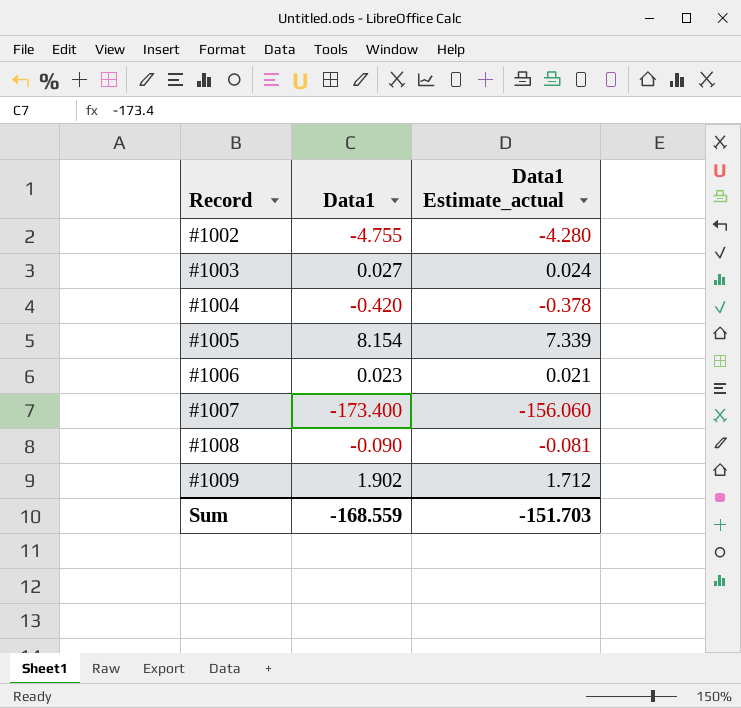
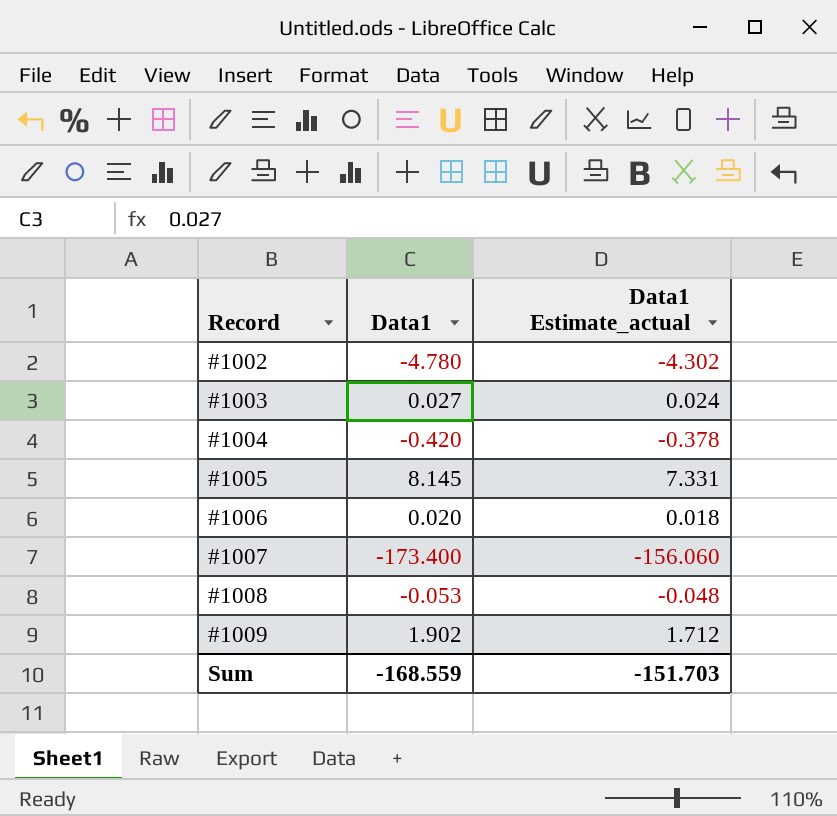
#1002 | Data1: -4.755 -> -4.780
#1002 | Data1 Estimate_actual: -4.280 -> -4.302
#1005 | Data1: 8.154 -> 8.145
#1005 | Data1 Estimate_actual: 7.339 -> 7.331
#1006 | Data1: 0.023 -> 0.020
#1006 | Data1 Estimate_actual: 0.021 -> 0.018
#1008 | Data1: -0.090 -> -0.053
#1008 | Data1 Estimate_actual: -0.081 -> -0.048

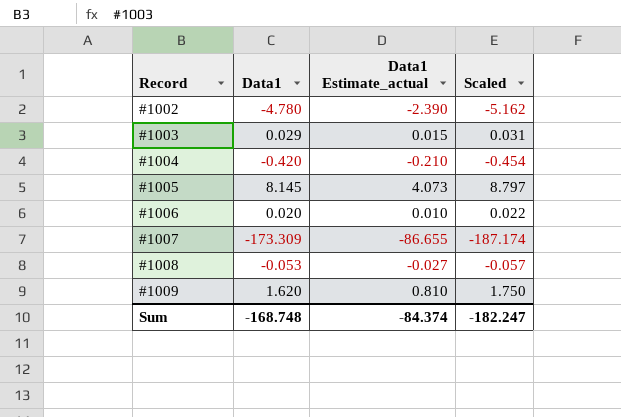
column Data1 Estimate_actual | formula: [Data1] * 0.9 -> [Data1] * 0.5
column Scaled | formula: none -> [Data1] * 1.08
#1003 | Data1: 0.027 -> 0.029
#1007 | Data1: -173.400 -> -173.309
#1009 | Data1: 1.902 -> 1.620
Sum | Data1: -168.559 -> -168.748
Sum | Data1 Estimate_actual: -151.703 -> -84.374

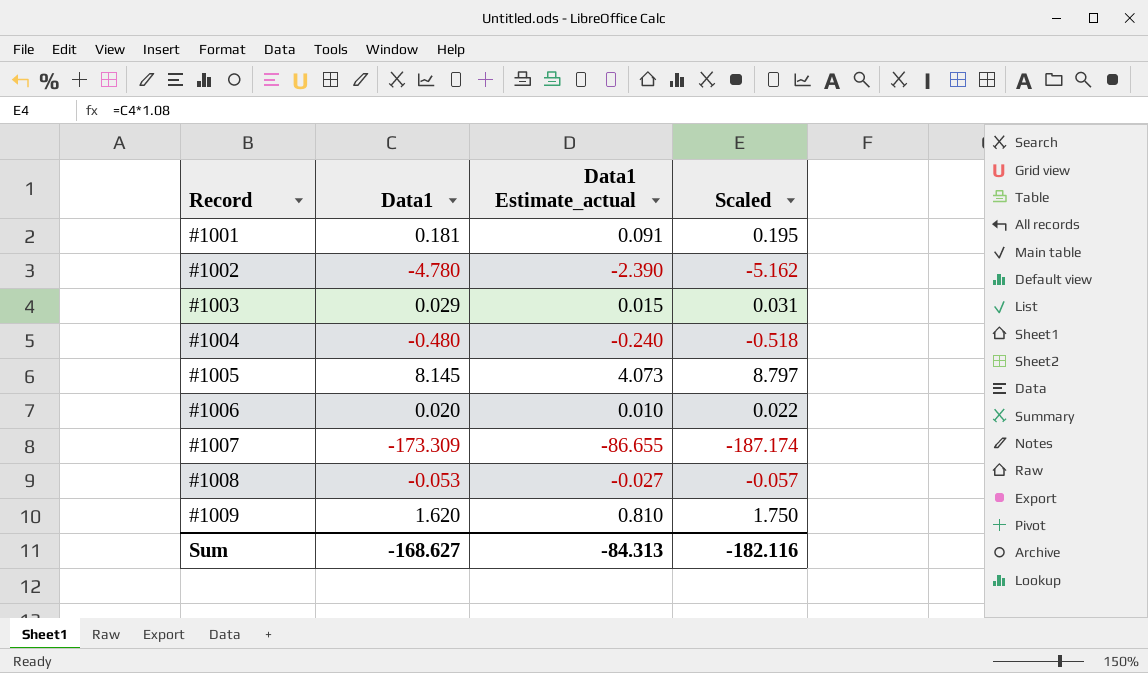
row #1001: none -> 0.181 | 0.091 | 0.195
#1004 | Data1: -0.420 -> -0.480
#1004 | Data1 Estimate_actual: -0.210 -> -0.240
#1004 | Scaled: -0.454 -> -0.518
Sum | Data1: -168.748 -> -168.627
Sum | Data1 Estimate_actual: -84.374 -> -84.313
Sum | Scaled: -182.247 -> -182.116

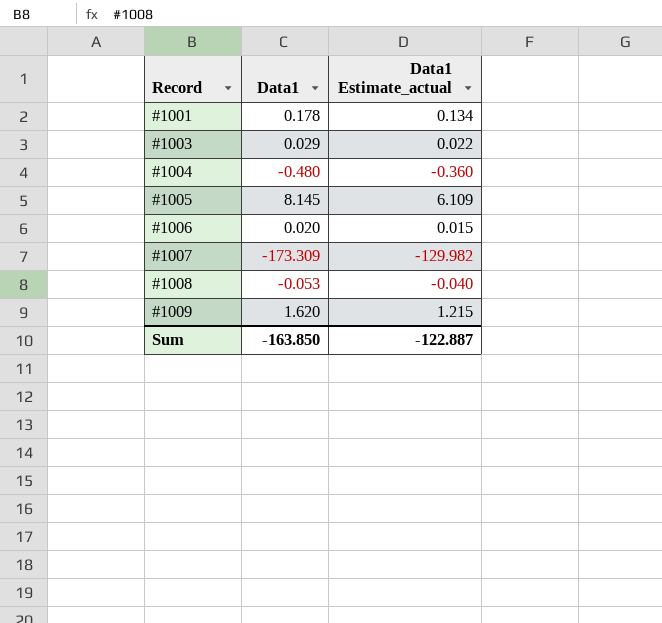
column Scaled | formula: [Data1] * 1.08 -> none
column Data1 Estimate_actual | formula: [Data1] * 0.5 -> [Data1] * 0.75
row #1002: -4.780 | -2.390 | -5.162 -> none
#1001 | Data1: 0.181 -> 0.178
Sum | Data1: -168.627 -> -163.850
Sum | Data1 Estimate_actual: -84.313 -> -122.887

